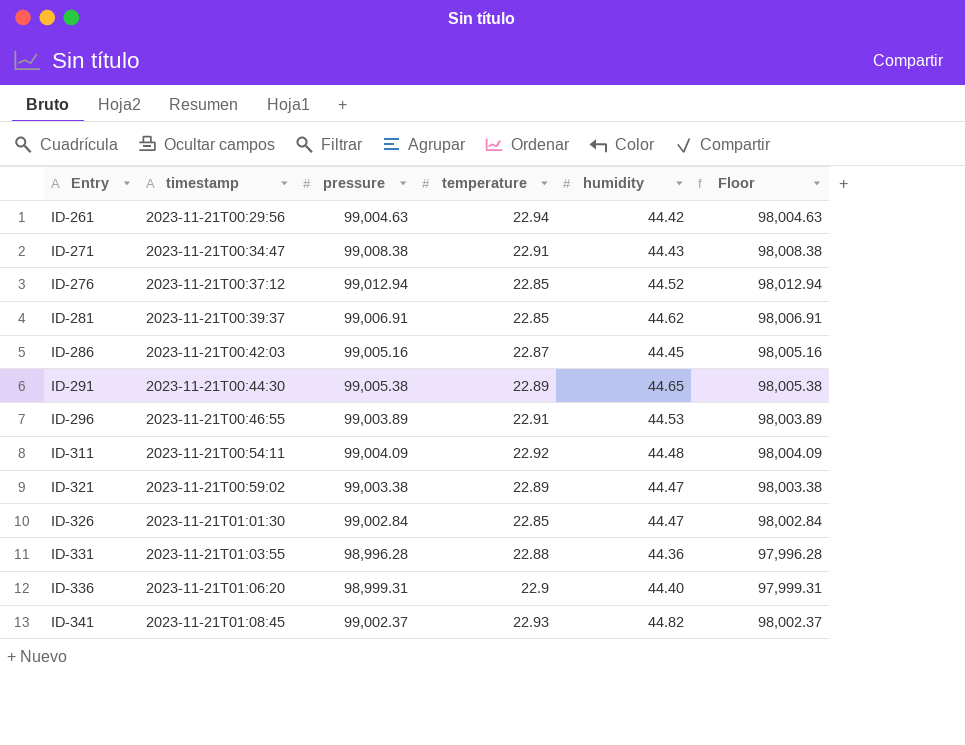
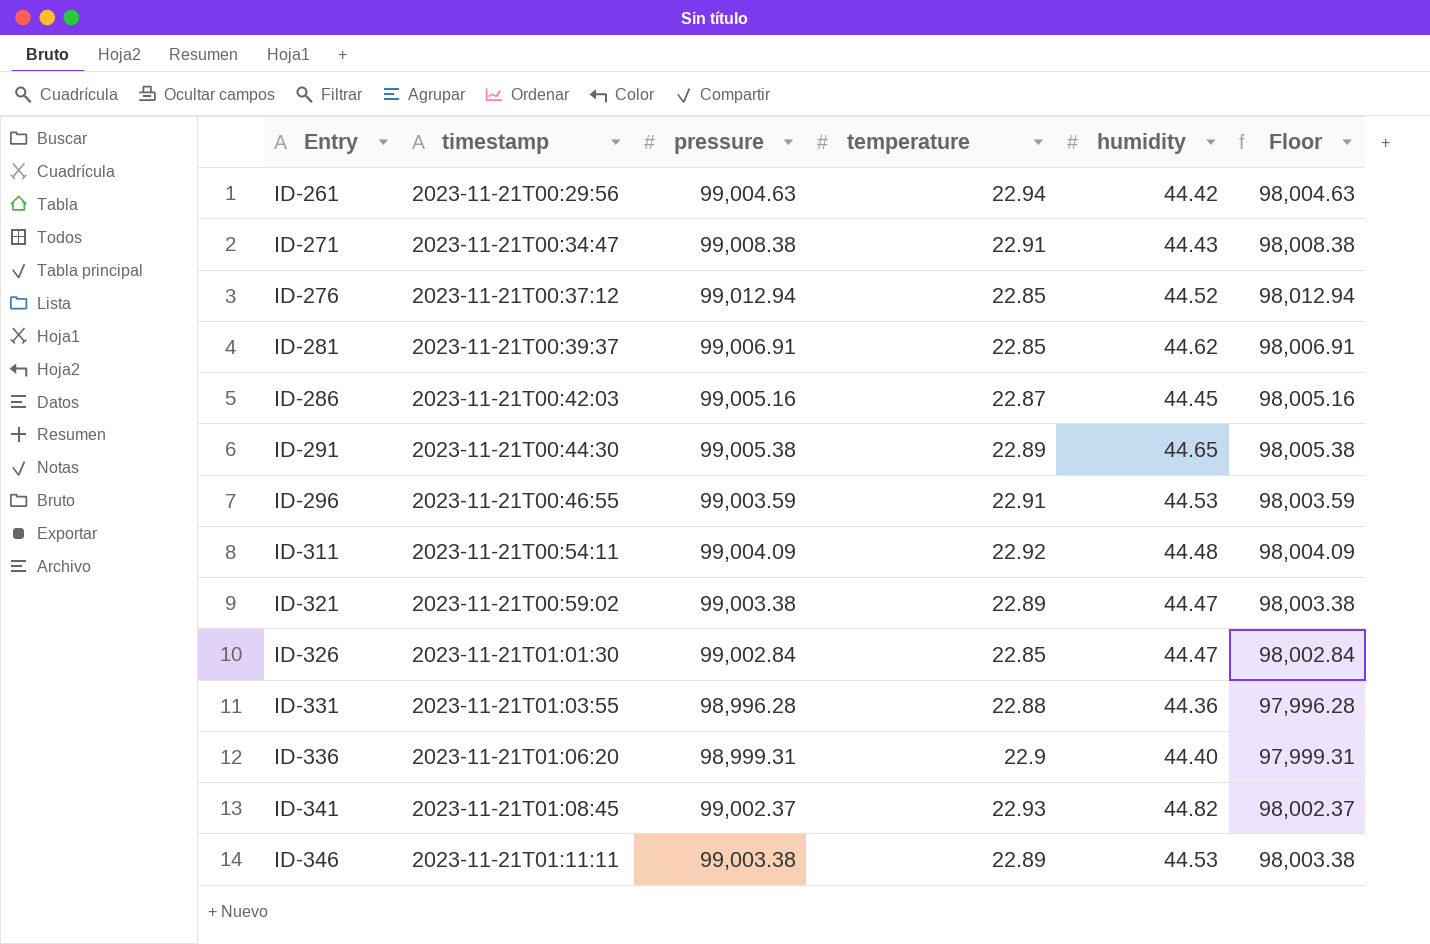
ID-296 | pressure: 99,003.89 -> 99,003.59
ID-296 | Floor: 98,003.89 -> 98,003.59
row ID-346: none -> 2023-11-21T01:11:11 | 99,003.38 | 22.89 | 44.53 | 98,003.38

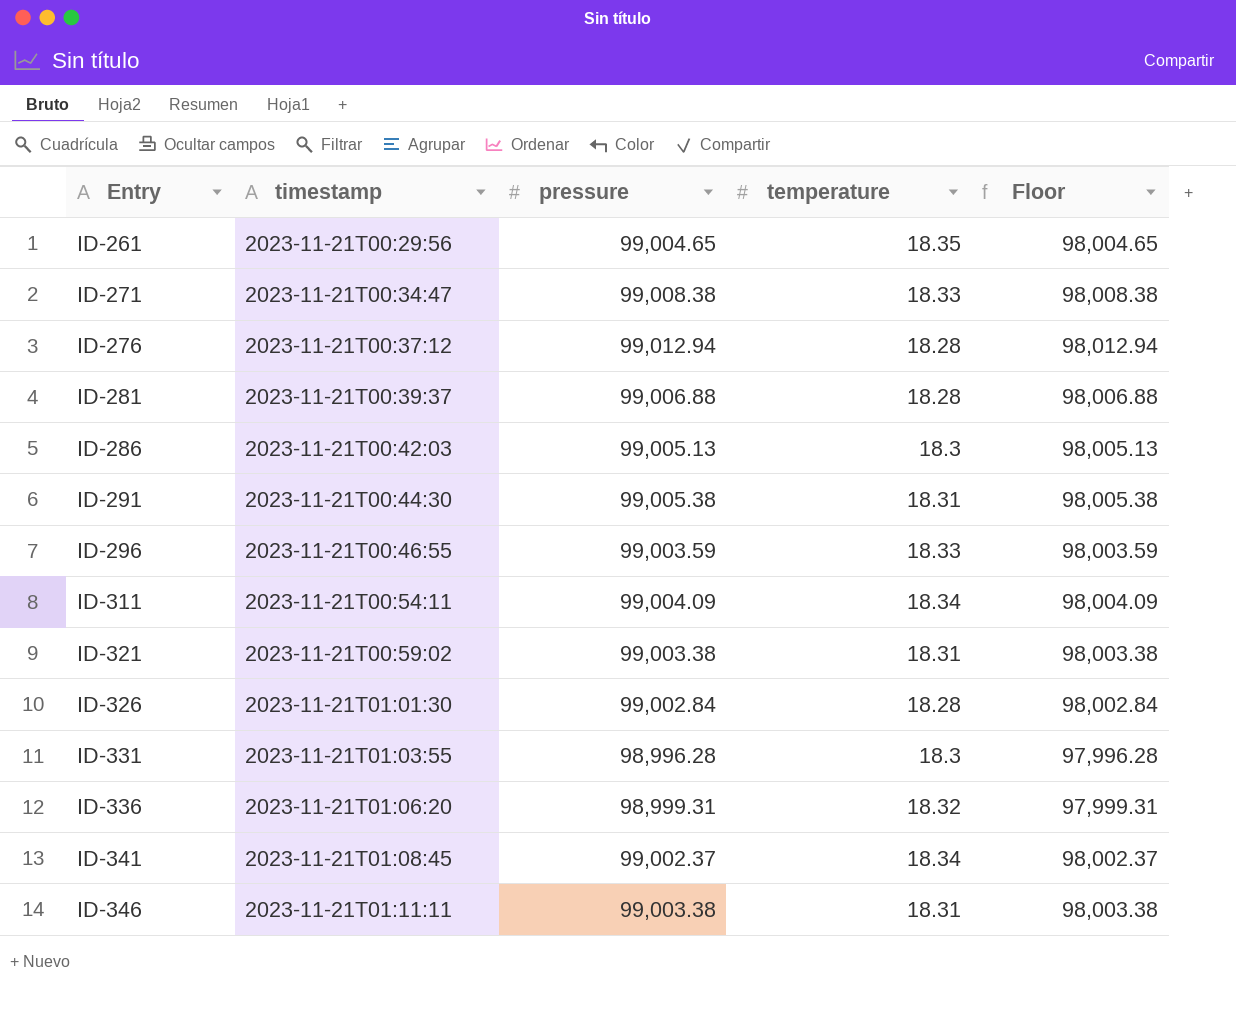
column humidity | position: 5 -> none
ID-261 | pressure: 99,004.63 -> 99,004.65
ID-261 | temperature: 22.94 -> 18.35
ID-261 | Floor: 98,004.63 -> 98,004.65
ID-271 | temperature: 22.91 -> 18.33
ID-276 | temperature: 22.85 -> 18.28
ID-281 | pressure: 99,006.91 -> 99,006.88
ID-281 | temperature: 22.85 -> 18.28
ID-281 | Floor: 98,006.91 -> 98,006.88
ID-286 | pressure: 99,005.16 -> 99,005.13
ID-286 | temperature: 22.87 -> 18.3
ID-286 | Floor: 98,005.16 -> 98,005.13
ID-291 | temperature: 22.89 -> 18.31
ID-296 | temperature: 22.91 -> 18.33
ID-311 | temperature: 22.92 -> 18.34
ID-321 | temperature: 22.89 -> 18.31
ID-326 | temperature: 22.85 -> 18.28
ID-331 | temperature: 22.88 -> 18.3
ID-336 | temperature: 22.9 -> 18.32
ID-341 | temperature: 22.93 -> 18.34
ID-346 | temperature: 22.89 -> 18.31

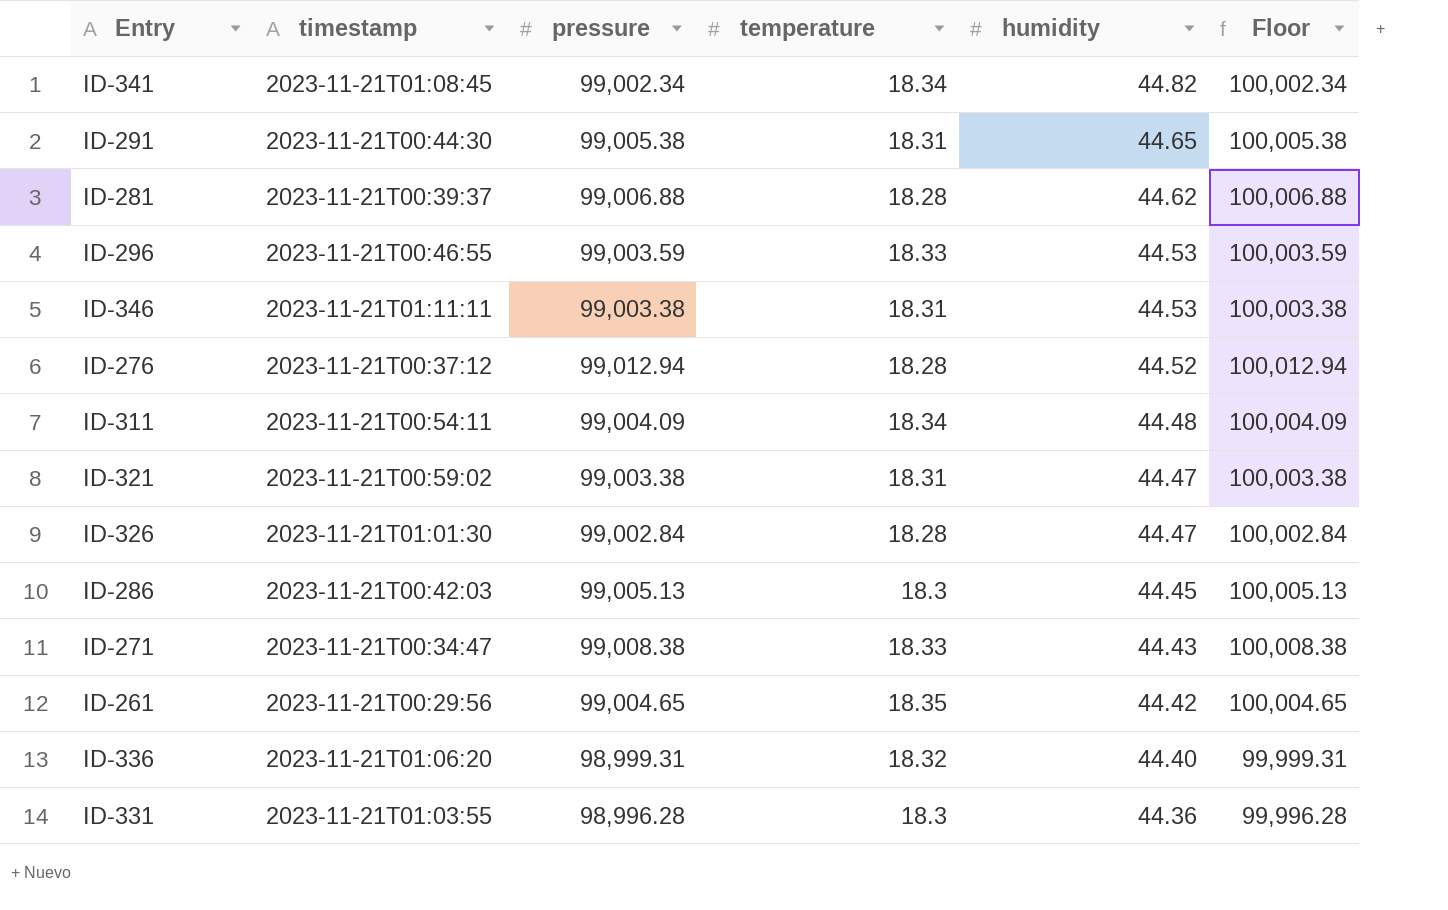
row order: Entry ascending -> humidity descending
column humidity | position: none -> 5
column Floor | formula: [pressure] - 1000 -> [pressure] + 1000
ID-341 | pressure: 99,002.37 -> 99,002.34

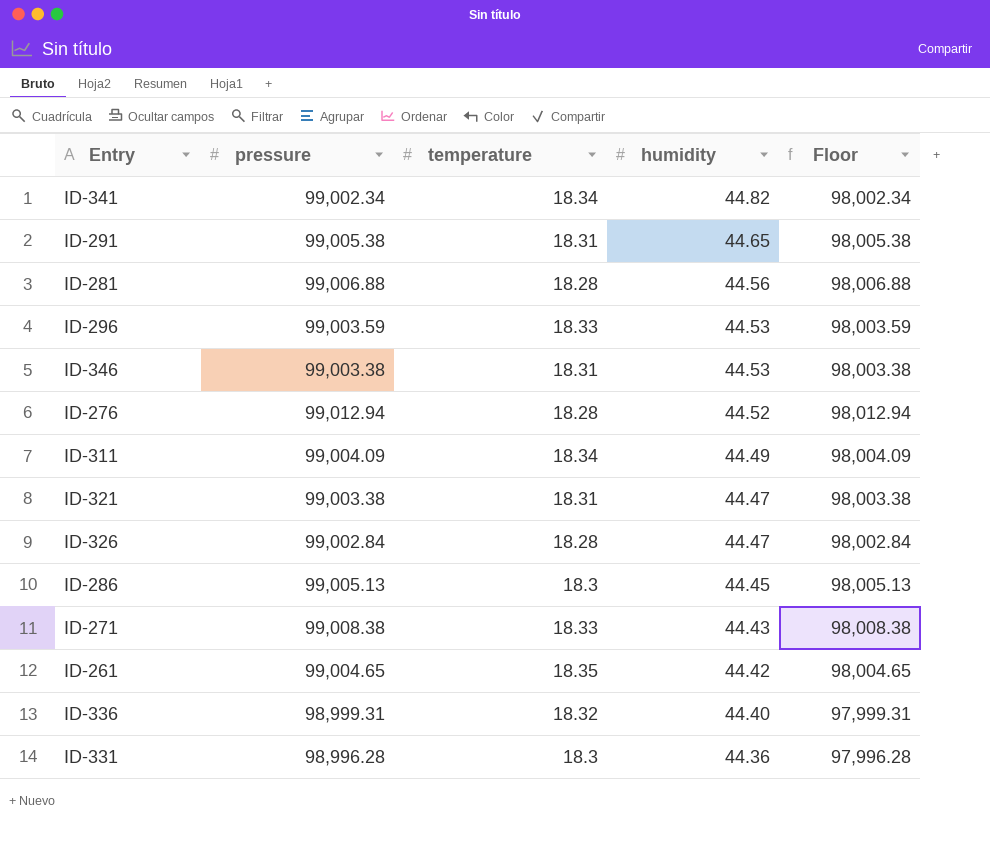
column timestamp | position: 2 -> none
column Floor | formula: [pressure] + 1000 -> [pressure] - 1000
ID-281 | humidity: 44.62 -> 44.56
ID-311 | humidity: 44.48 -> 44.49

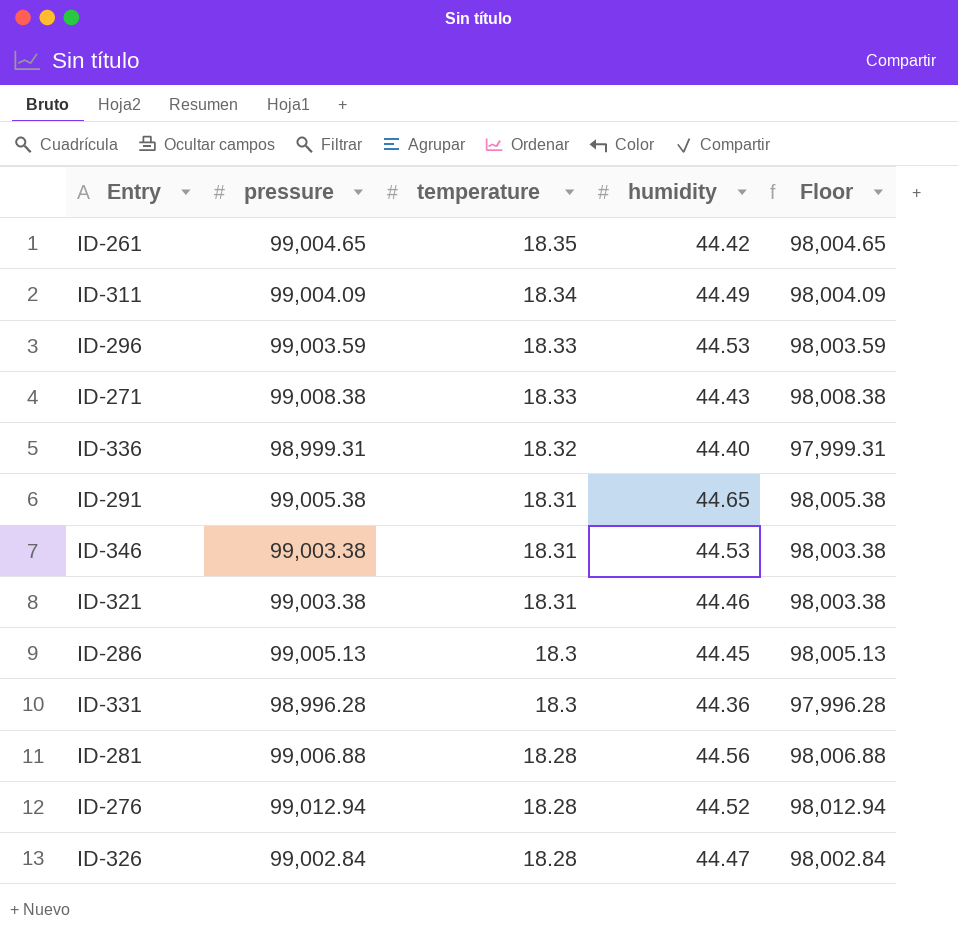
row order: humidity descending -> temperature descending
row ID-341: 99,002.34 | 18.34 | 44.82 | 98,002.34 -> none
ID-321 | humidity: 44.47 -> 44.46

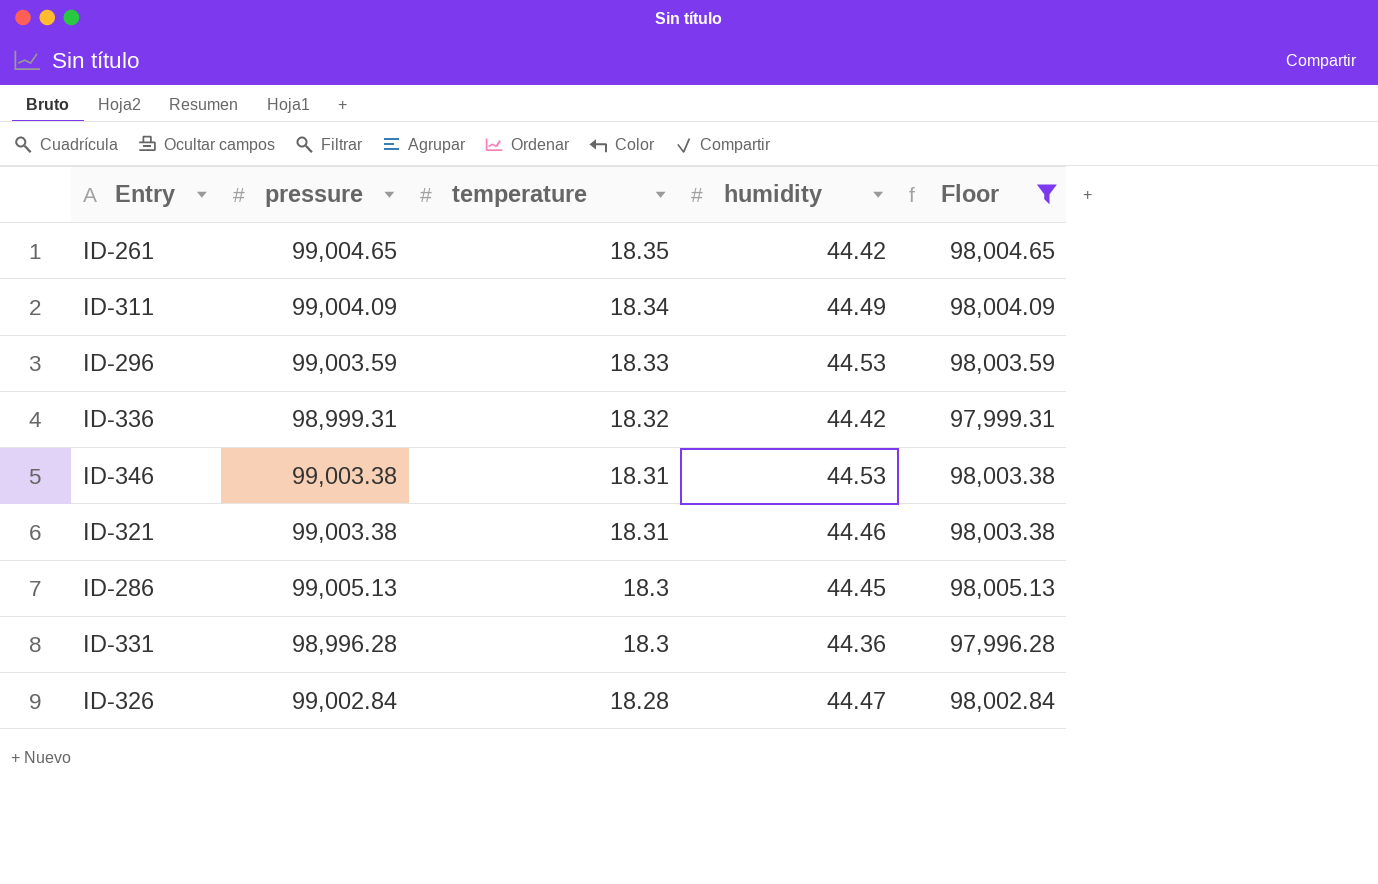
filter: none -> Floor <= 98,005.13
ID-336 | humidity: 44.40 -> 44.42

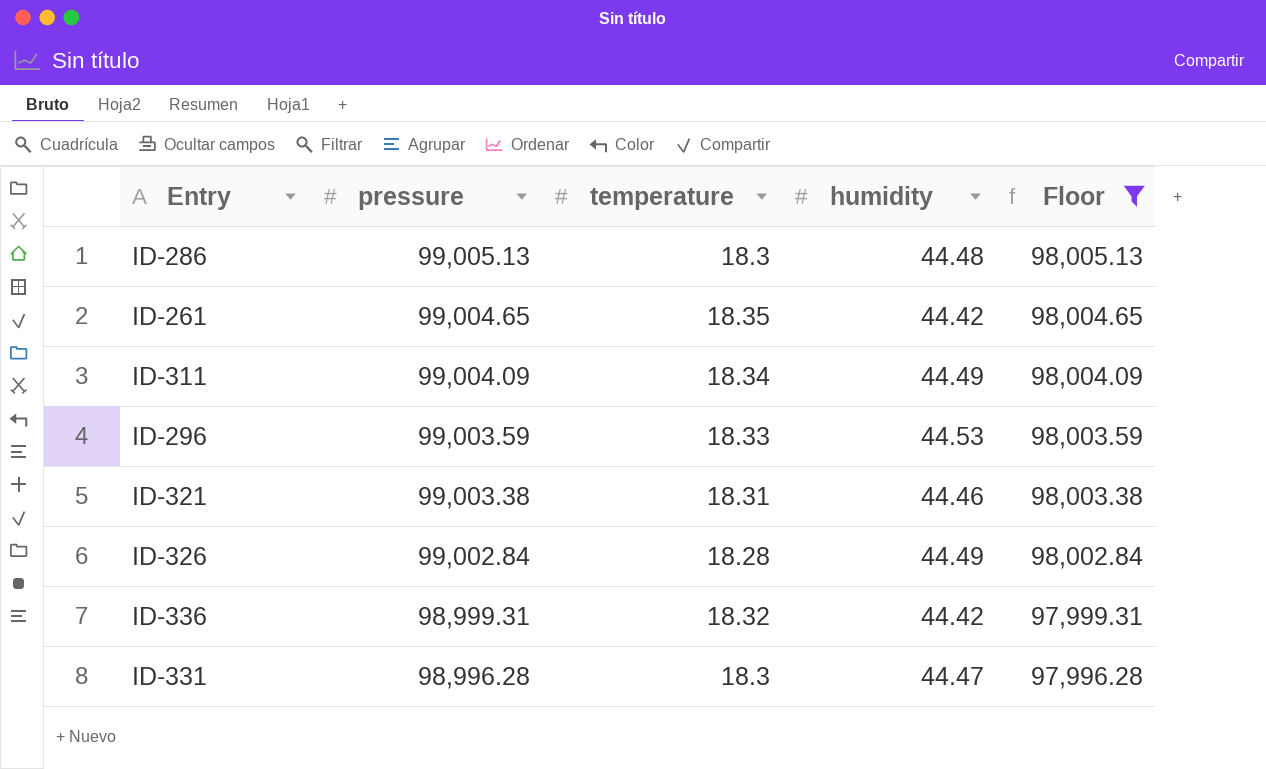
row order: temperature descending -> pressure descending
row ID-346: 99,003.38 | 18.31 | 44.53 | 98,003.38 -> none
ID-286 | humidity: 44.45 -> 44.48
ID-326 | humidity: 44.47 -> 44.49
ID-331 | humidity: 44.36 -> 44.47

